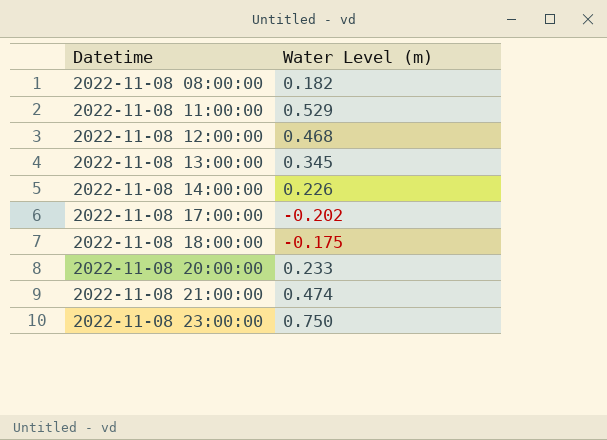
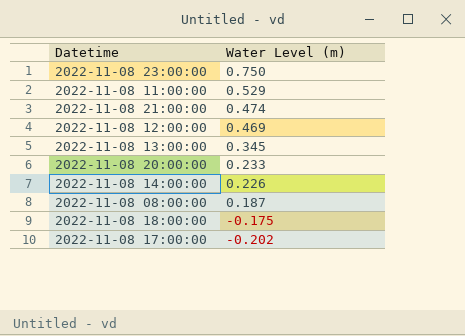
row order: Datetime ascending -> Water Level (m) descending
2022-11-08 12:00:00 | Water Level (m): 0.468 -> 0.469
2022-11-08 08:00:00 | Water Level (m): 0.182 -> 0.187

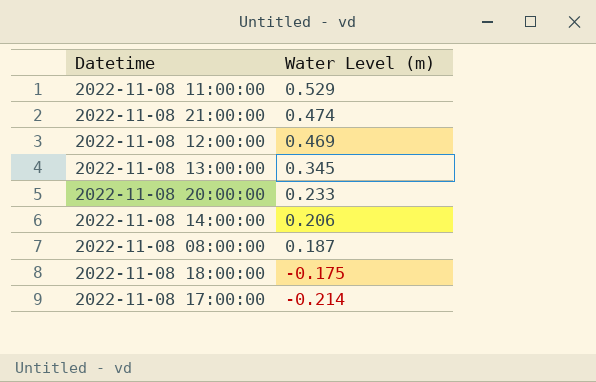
row 2022-11-08 23:00:00: 0.750 -> none
2022-11-08 14:00:00 | Water Level (m): 0.226 -> 0.206
2022-11-08 17:00:00 | Water Level (m): -0.202 -> -0.214

